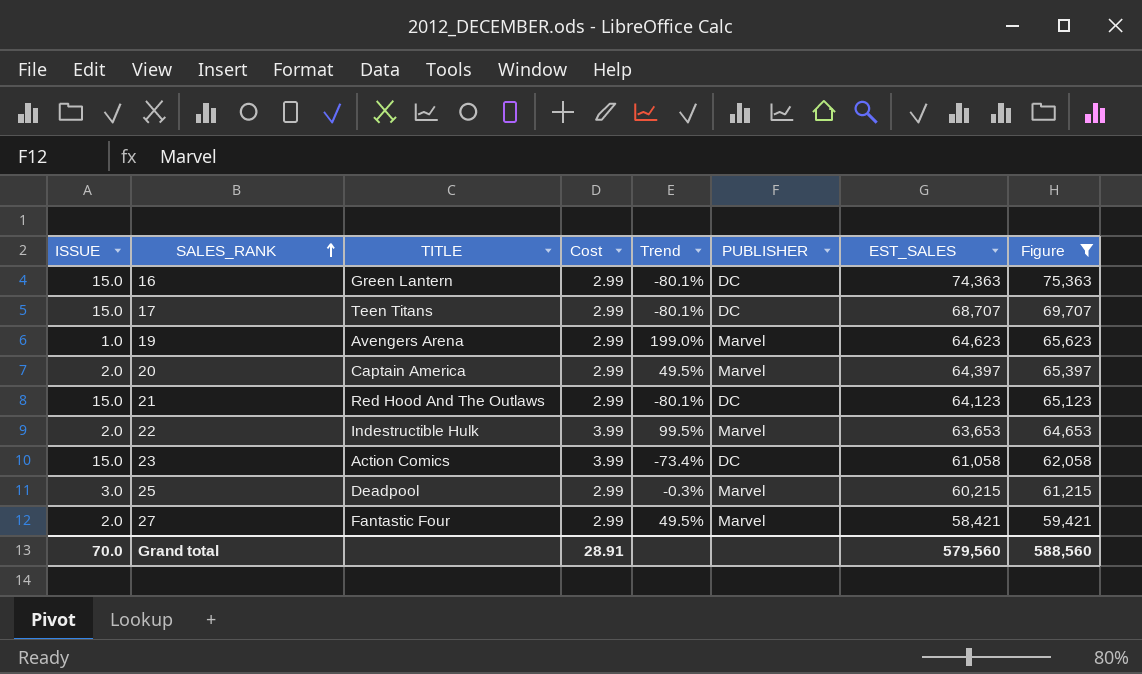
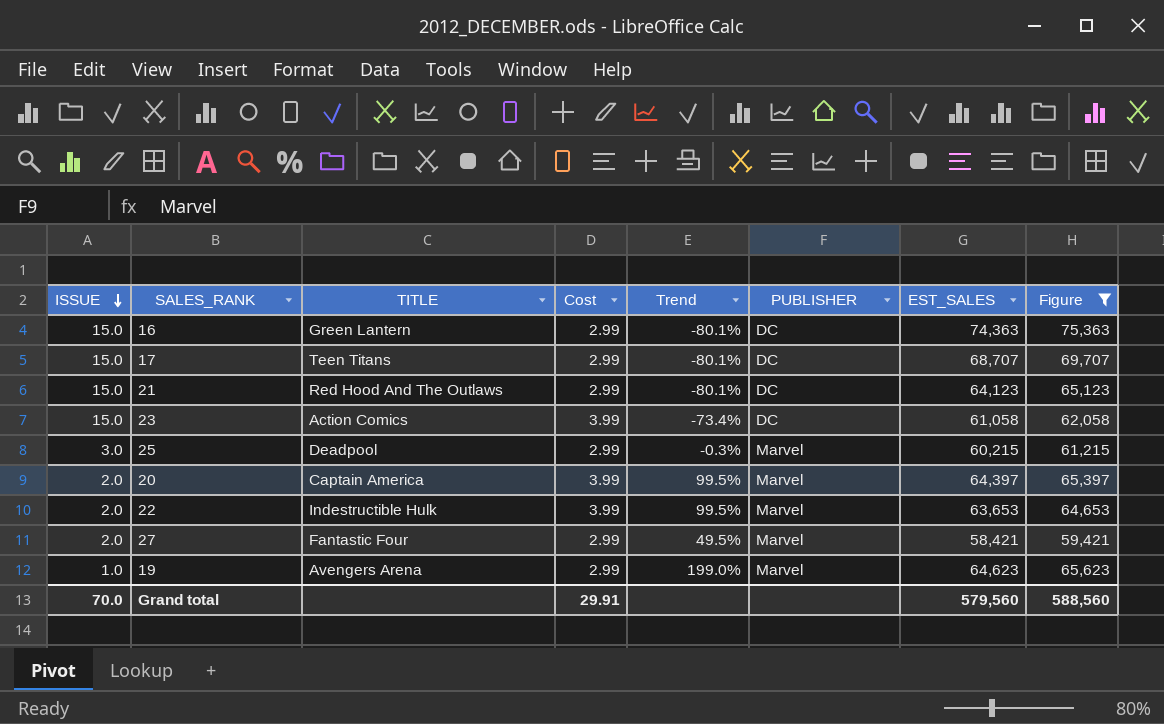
row order: SALES_RANK ascending -> ISSUE descending
20 | Cost: 2.99 -> 3.99
20 | Trend: 49.5% -> 99.5%
Grand total | Cost: 28.91 -> 29.91

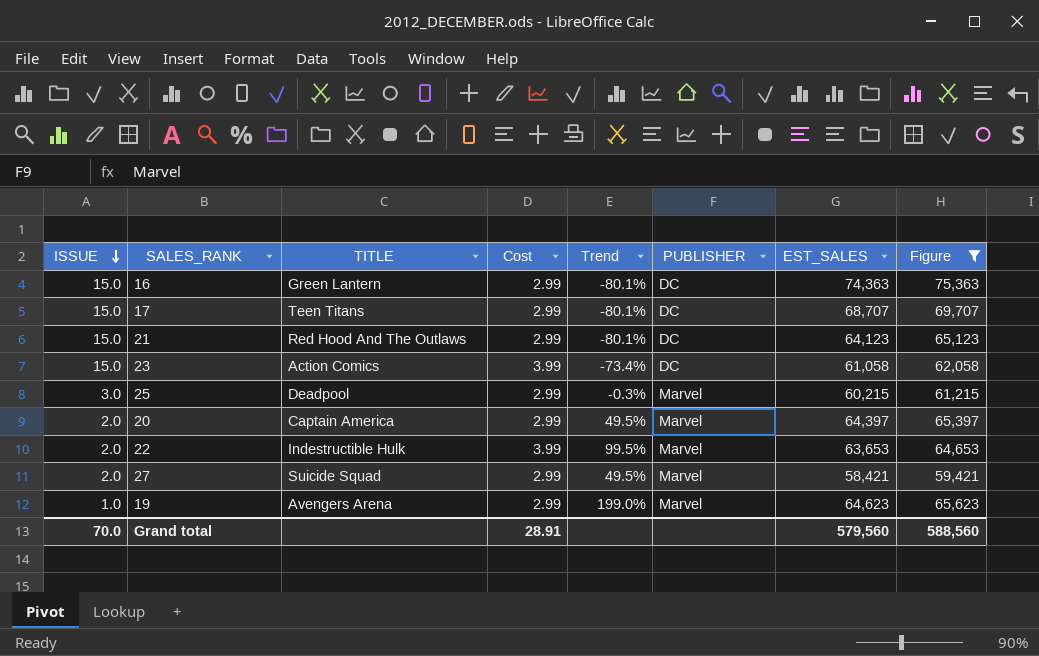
20 | Cost: 3.99 -> 2.99
20 | Trend: 99.5% -> 49.5%
27 | TITLE: Fantastic Four -> Suicide Squad
Grand total | Cost: 29.91 -> 28.91

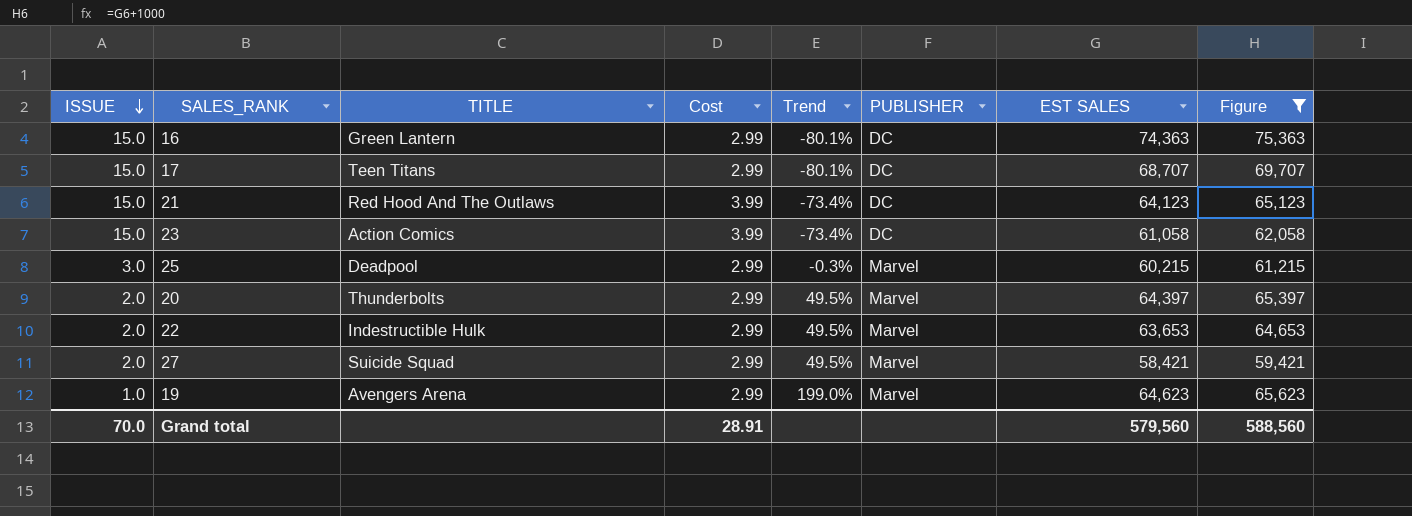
column name: EST_SALES -> EST SALES
21 | Cost: 2.99 -> 3.99
21 | Trend: -80.1% -> -73.4%
20 | TITLE: Captain America -> Thunderbolts
22 | Cost: 3.99 -> 2.99
22 | Trend: 99.5% -> 49.5%

